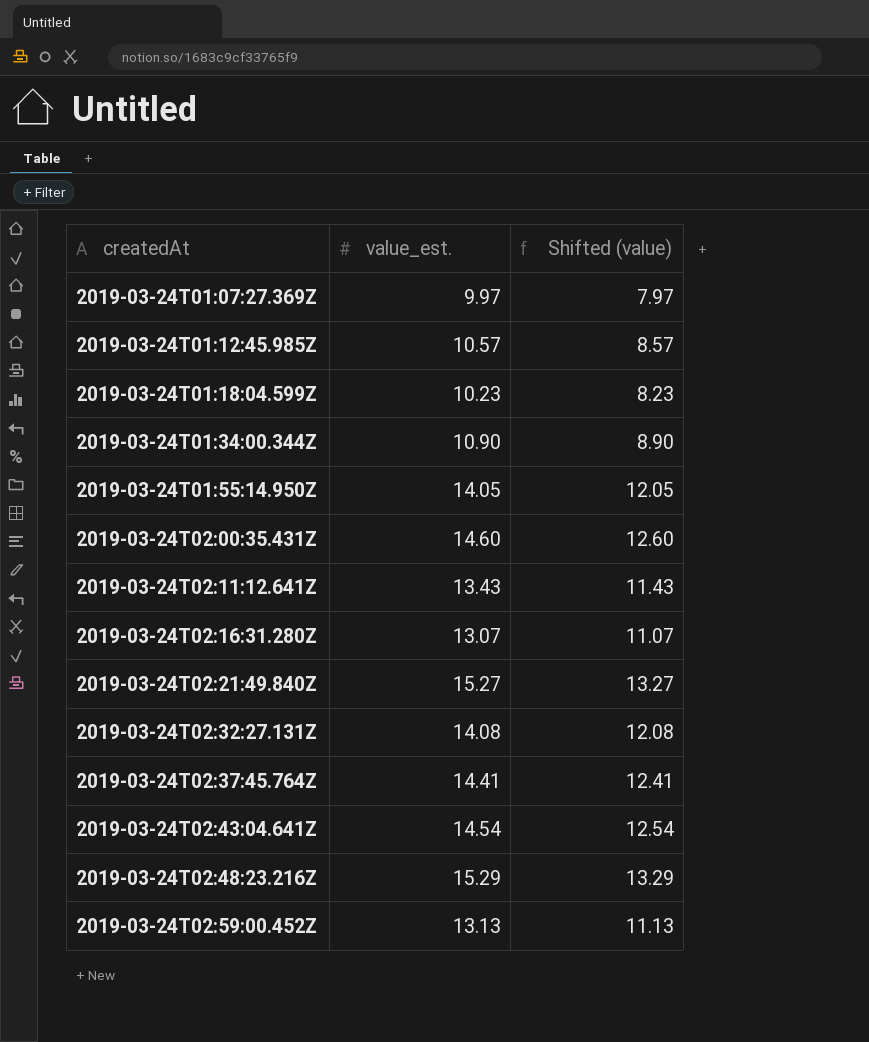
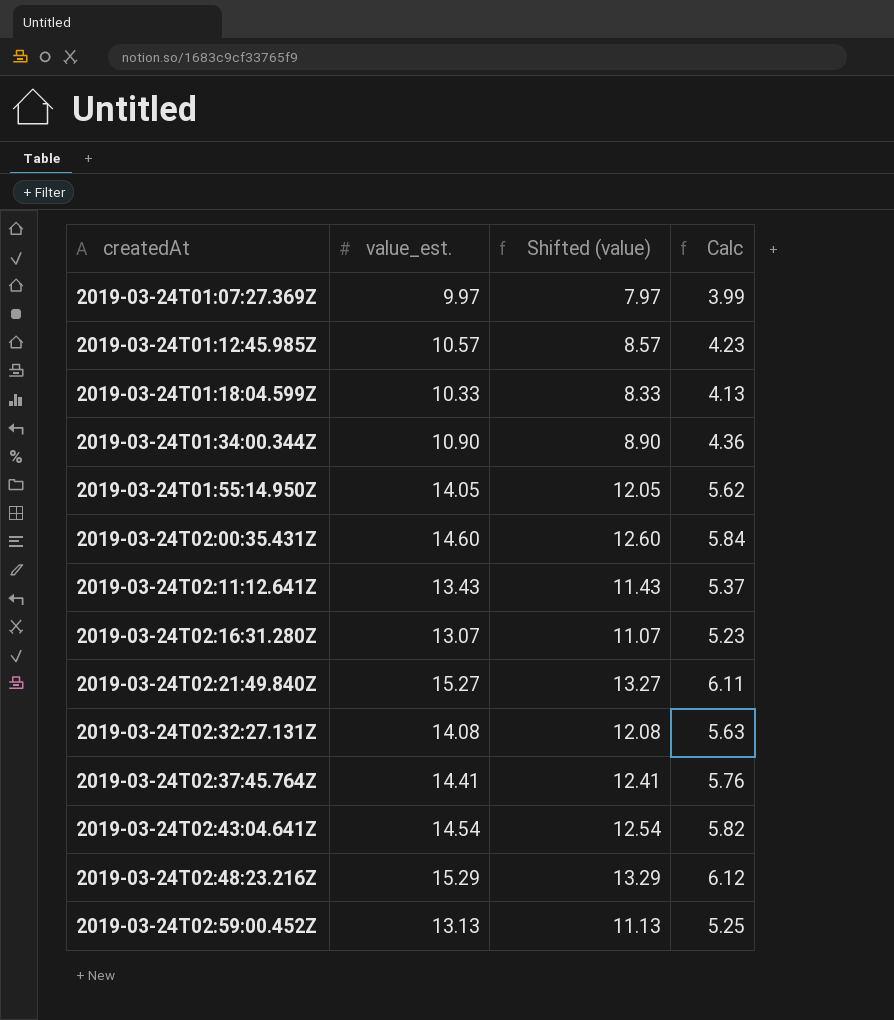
column Calc | formula: none -> [value_est.] * 0.4
2019-03-24T01:18:04.599Z | value_est.: 10.23 -> 10.33
2019-03-24T01:18:04.599Z | Shifted (value): 8.23 -> 8.33

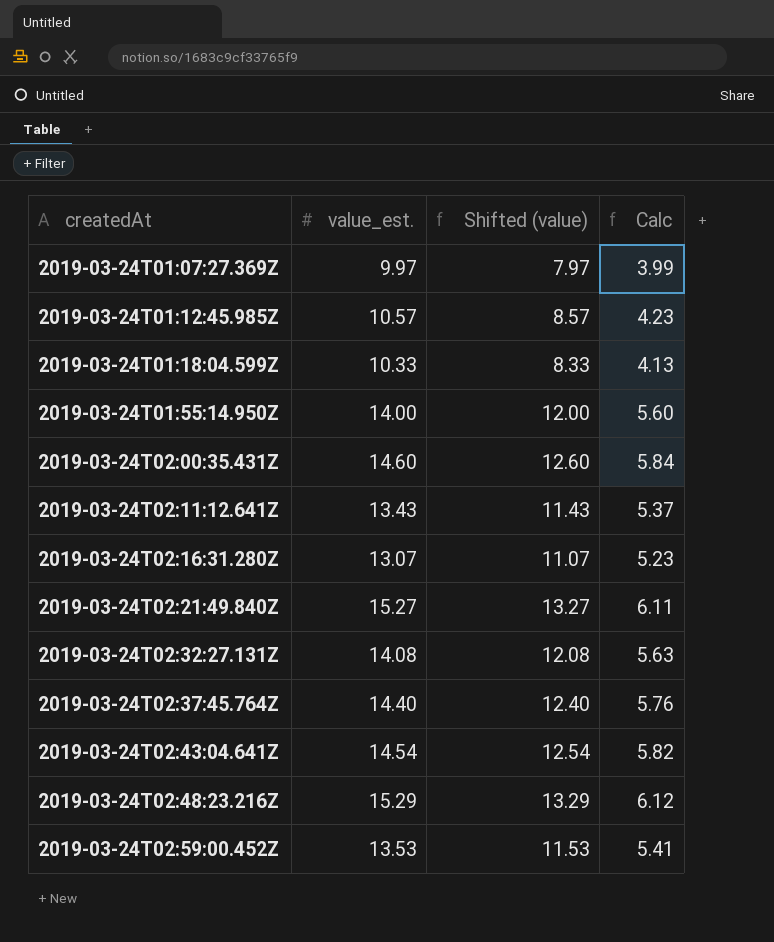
row 2019-03-24T01:34:00.344Z: 10.90 | 8.90 | 4.36 -> none
2019-03-24T01:55:14.950Z | value_est.: 14.05 -> 14.00
2019-03-24T01:55:14.950Z | Shifted (value): 12.05 -> 12.00
2019-03-24T01:55:14.950Z | Calc: 5.62 -> 5.60
2019-03-24T02:37:45.764Z | value_est.: 14.41 -> 14.40
2019-03-24T02:37:45.764Z | Shifted (value): 12.41 -> 12.40
2019-03-24T02:59:00.452Z | value_est.: 13.13 -> 13.53
2019-03-24T02:59:00.452Z | Shifted (value): 11.13 -> 11.53
2019-03-24T02:59:00.452Z | Calc: 5.25 -> 5.41

